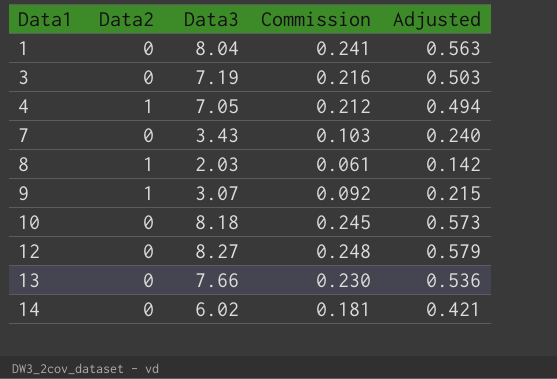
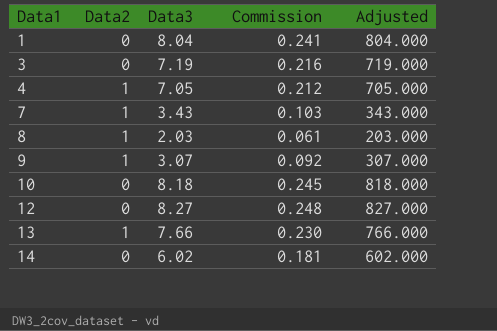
column Adjusted | formula: [Data3] * 0.07 -> [Data3] * 100
7 | Data2: 0 -> 1
13 | Data2: 0 -> 1

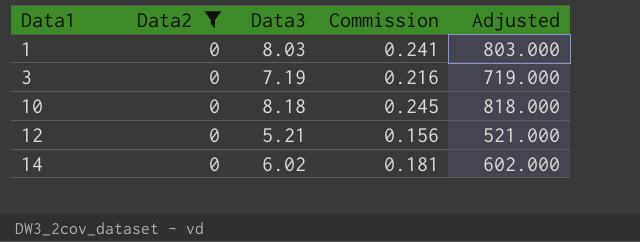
filter: none -> Data2 = 0
1 | Data3: 8.04 -> 8.03
1 | Adjusted: 804.000 -> 803.000
12 | Data3: 8.27 -> 5.21
12 | Commission: 0.248 -> 0.156
12 | Adjusted: 827.000 -> 521.000

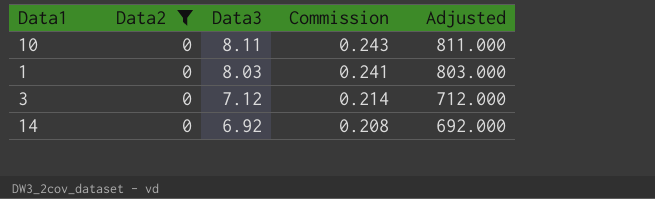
row order: Data1 ascending -> Data3 descending
row 12: 0 | 5.21 | 0.156 | 521.000 -> none
10 | Data3: 8.18 -> 8.11
10 | Commission: 0.245 -> 0.243
10 | Adjusted: 818.000 -> 811.000
3 | Data3: 7.19 -> 7.12
3 | Commission: 0.216 -> 0.214
3 | Adjusted: 719.000 -> 712.000
14 | Data3: 6.02 -> 6.92
14 | Commission: 0.181 -> 0.208
14 | Adjusted: 602.000 -> 692.000

